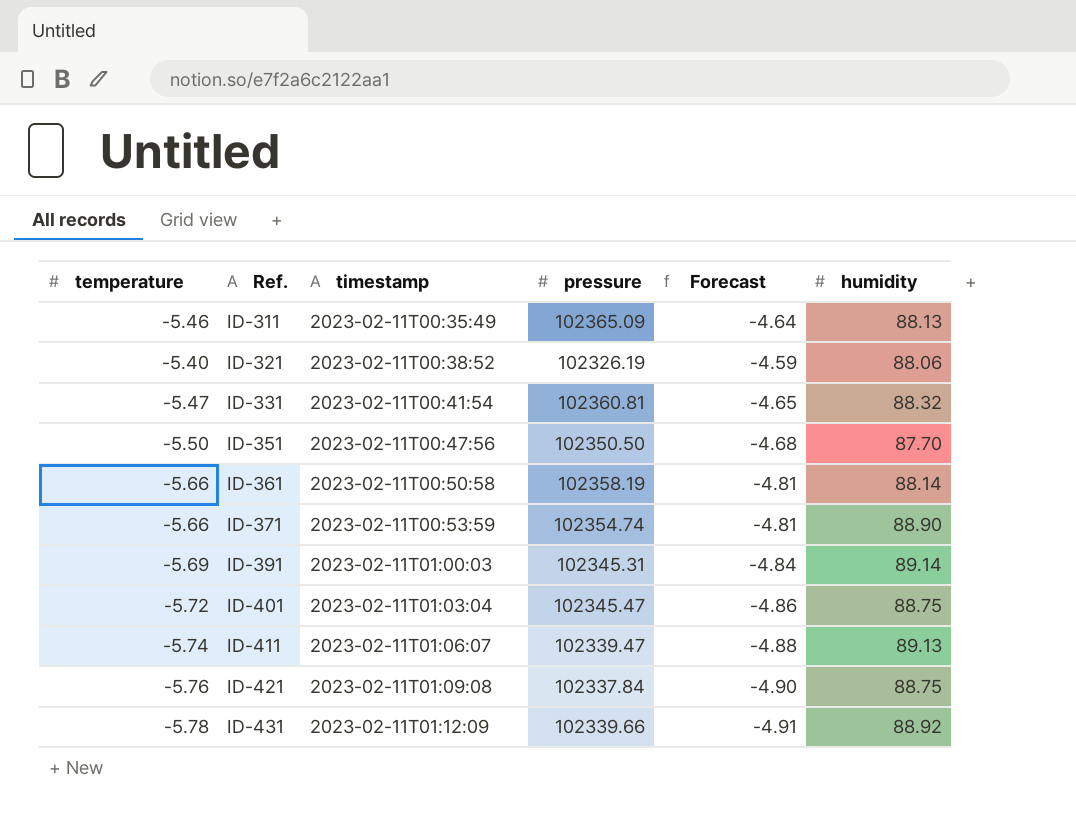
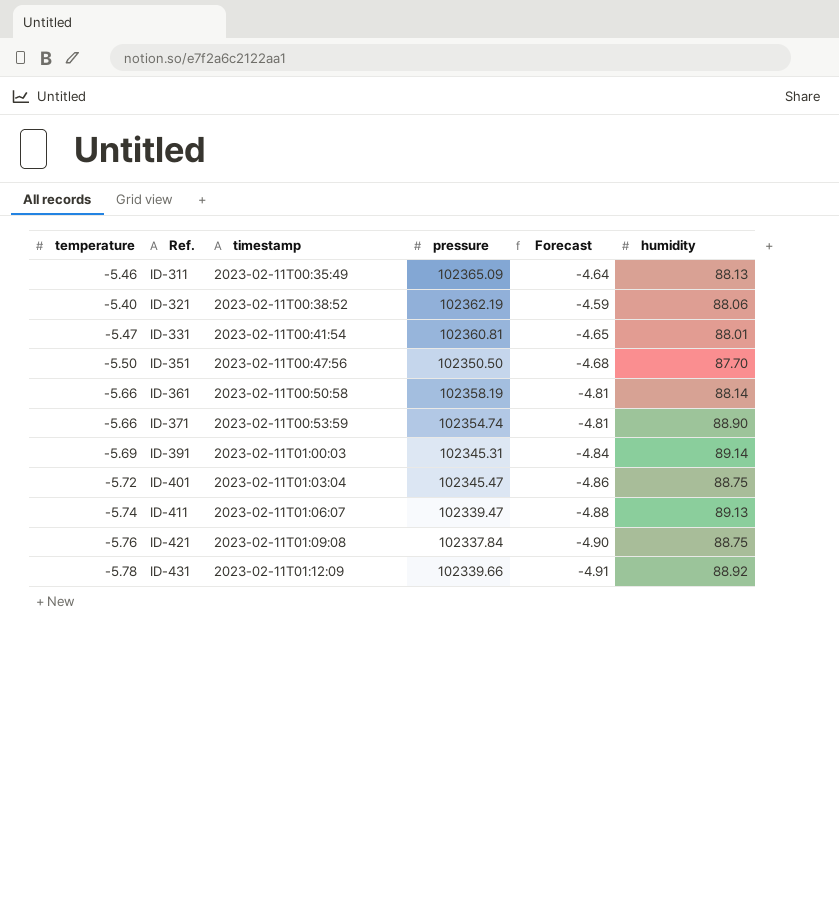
ID-321 | pressure: 102326.19 -> 102362.19
ID-331 | humidity: 88.32 -> 88.01

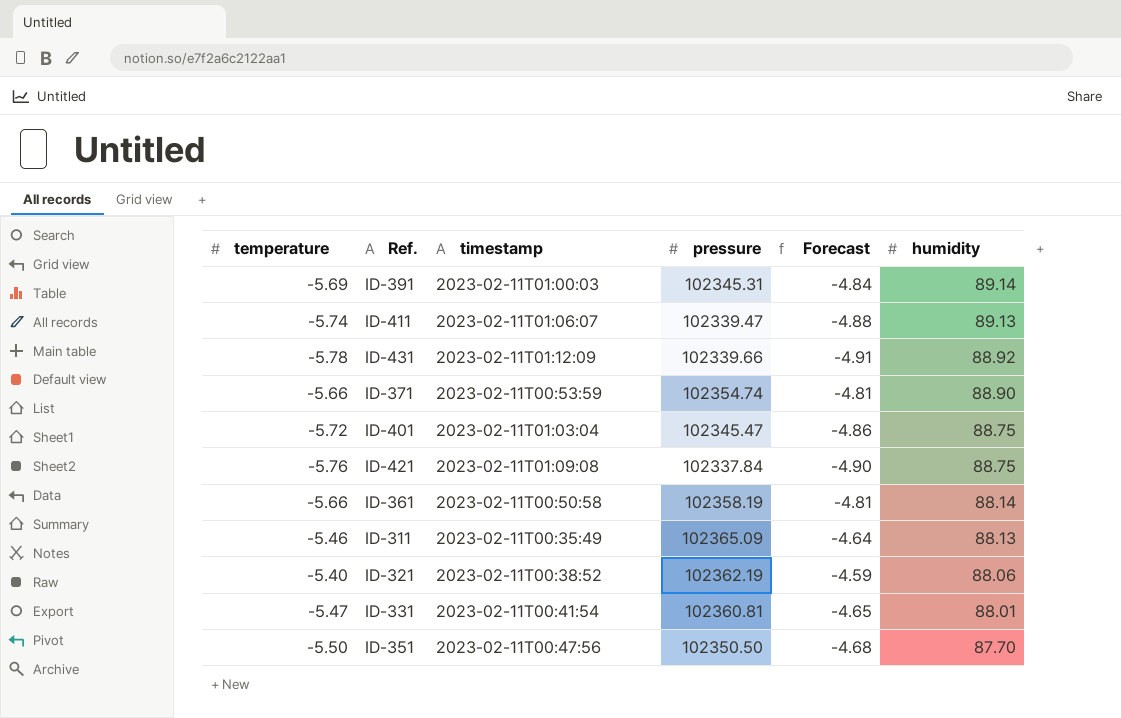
row order: Ref. ascending -> humidity descending

